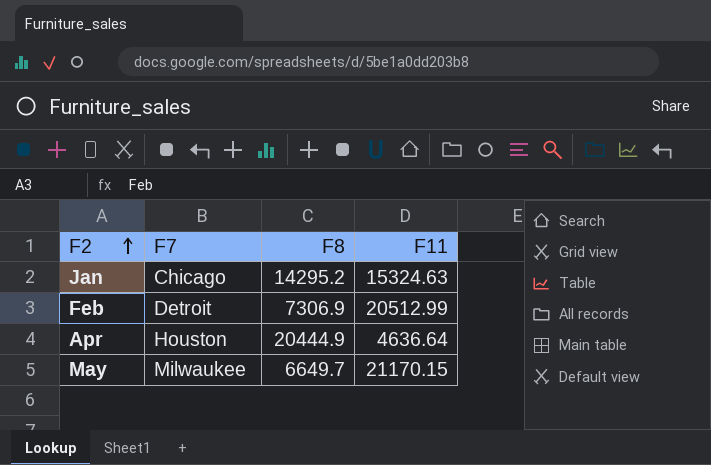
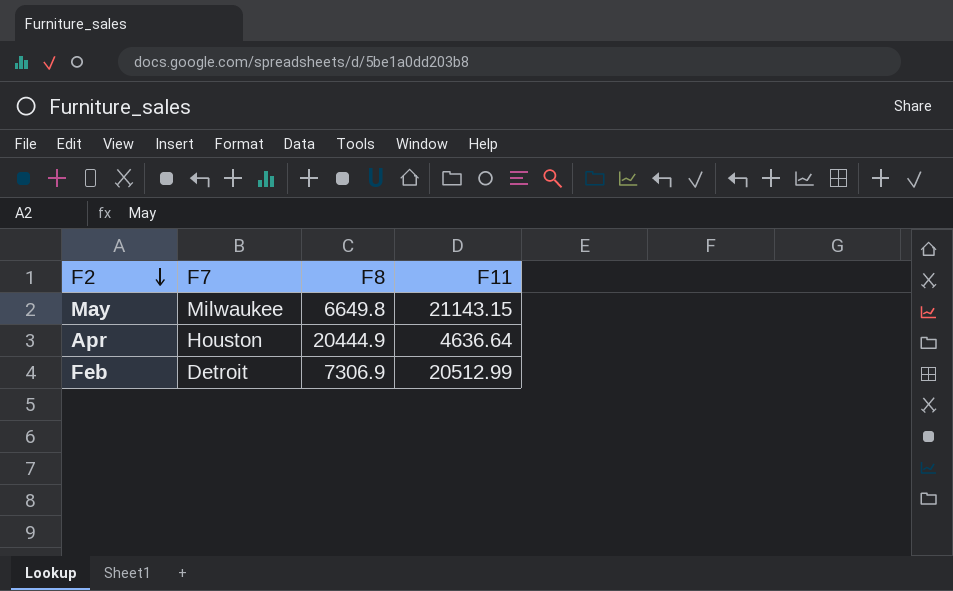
row order: F2 ascending -> F2 descending
row Jan: Chicago | 14295.2 | 15324.63 -> none
May | F8: 6649.7 -> 6649.8
May | F11: 21170.15 -> 21143.15

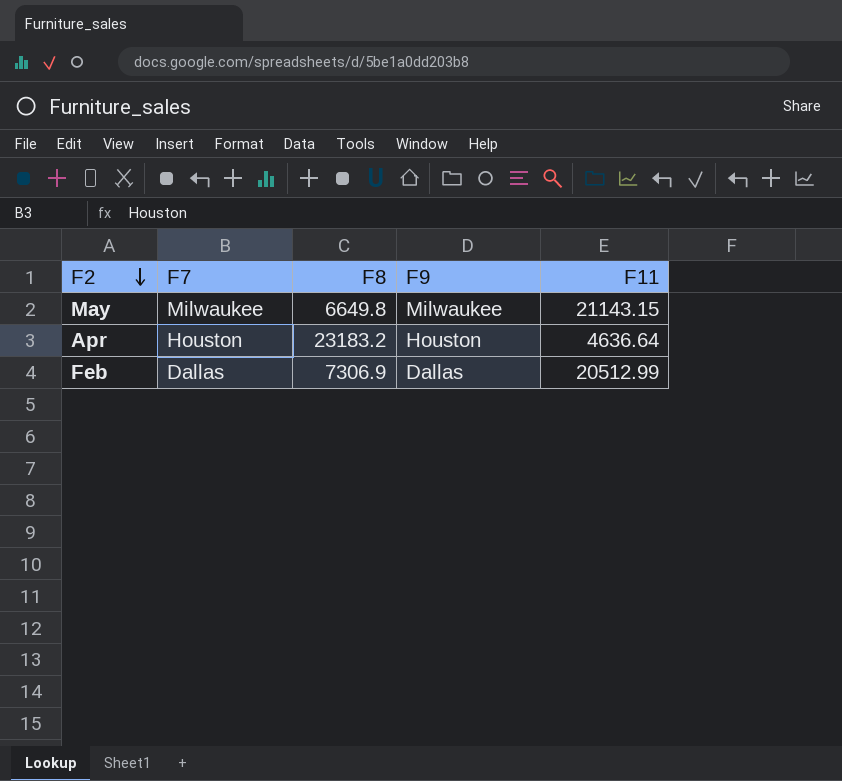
column F9 | position: none -> 4
Apr | F8: 20444.9 -> 23183.2
Feb | F7: Detroit -> Dallas

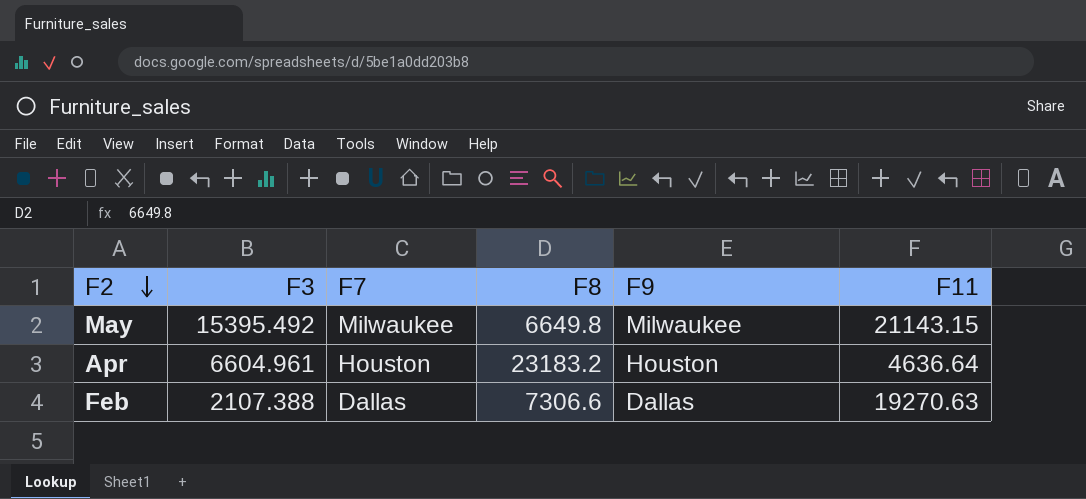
column F3 | position: none -> 2
Feb | F8: 7306.9 -> 7306.6
Feb | F11: 20512.99 -> 19270.63

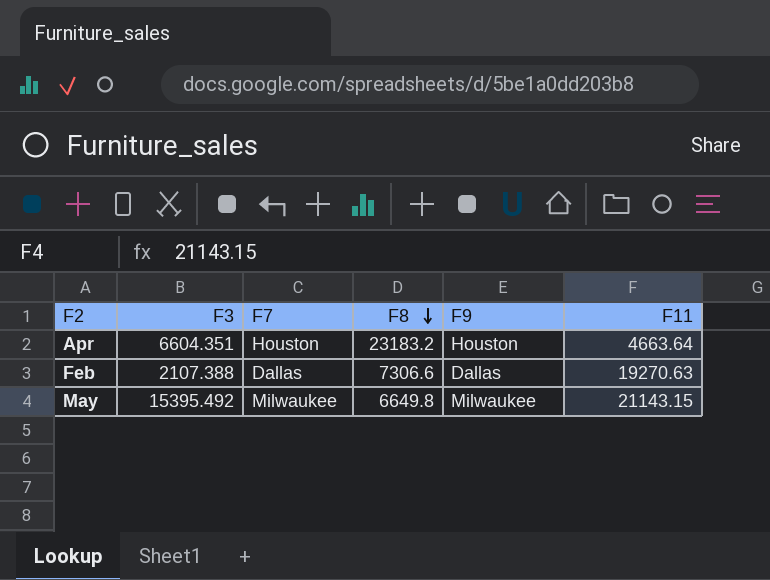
row order: F2 descending -> F8 descending
Apr | F3: 6604.961 -> 6604.351
Apr | F11: 4636.64 -> 4663.64

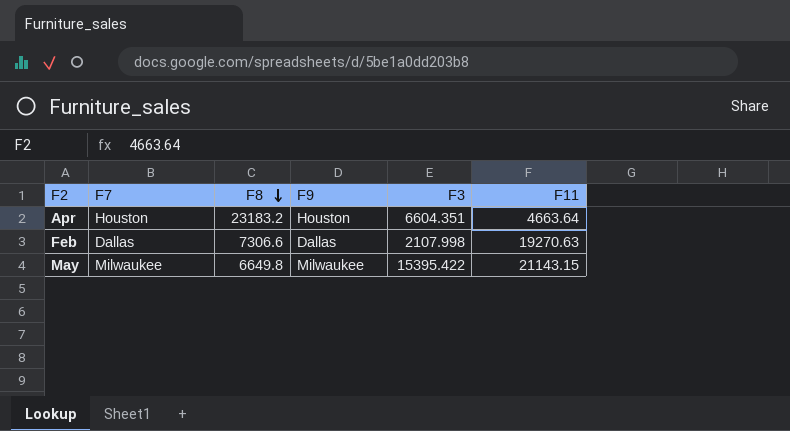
column F3 | position: 2 -> 5
Feb | F3: 2107.388 -> 2107.998
May | F3: 15395.492 -> 15395.422

